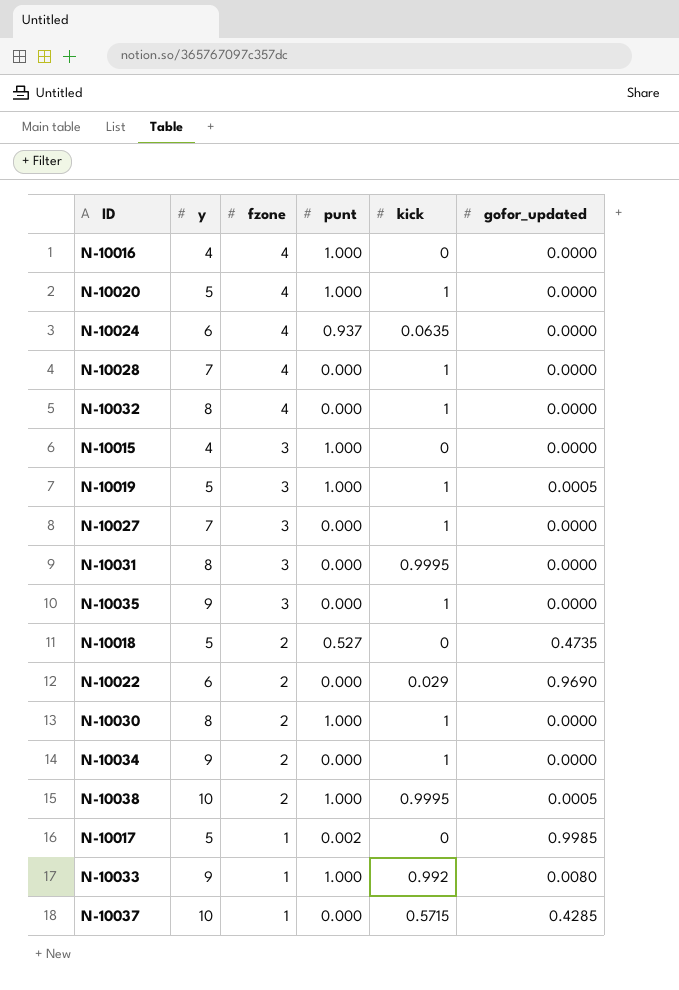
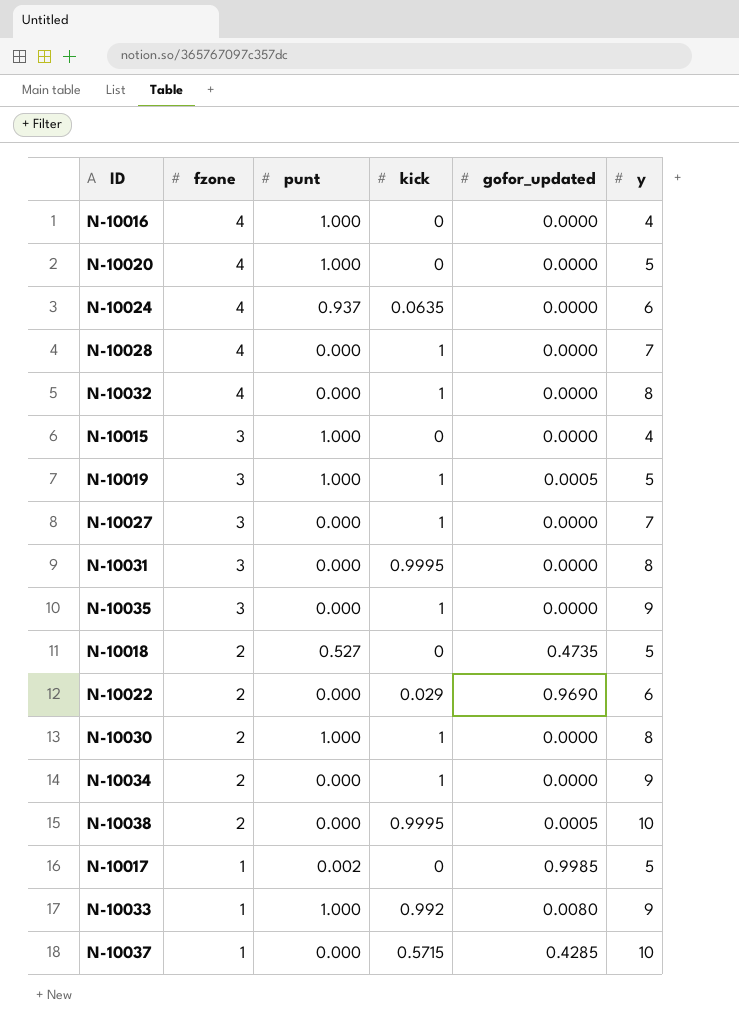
column y | position: 2 -> 6
N-10020 | kick: 1 -> 0
N-10038 | punt: 1.000 -> 0.000

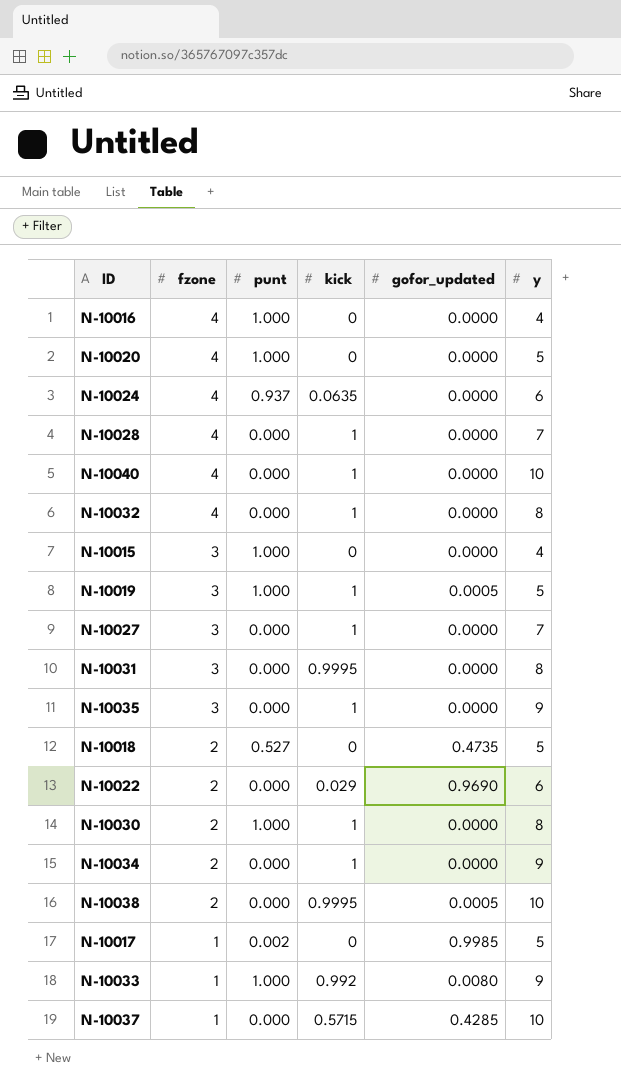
row N-10040: none -> 4 | 0.000 | 1 | 0.0000 | 10

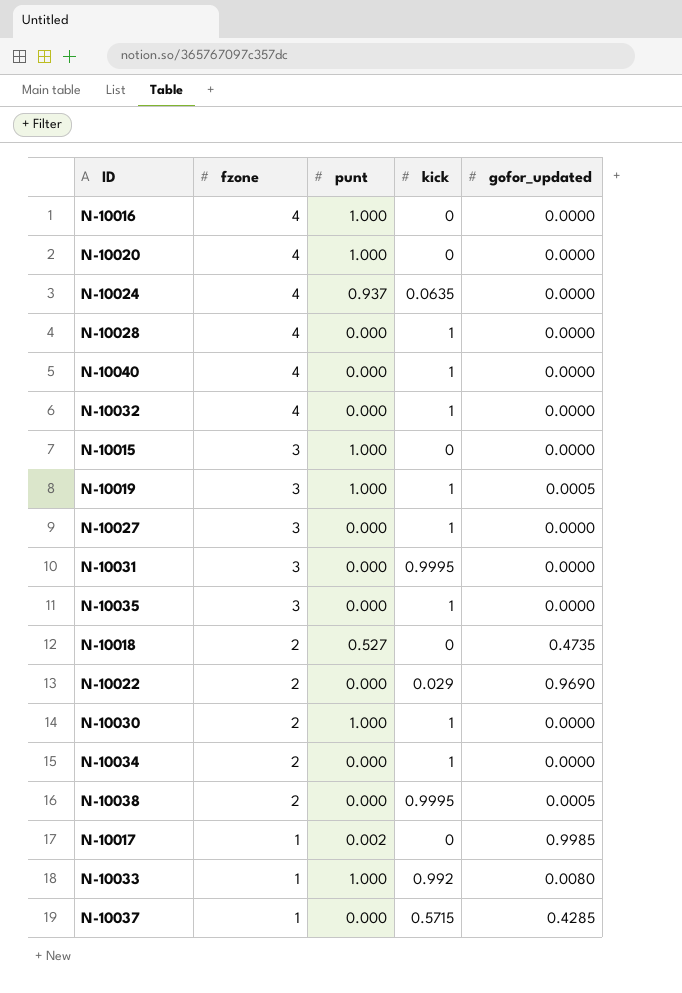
column y | position: 6 -> none

